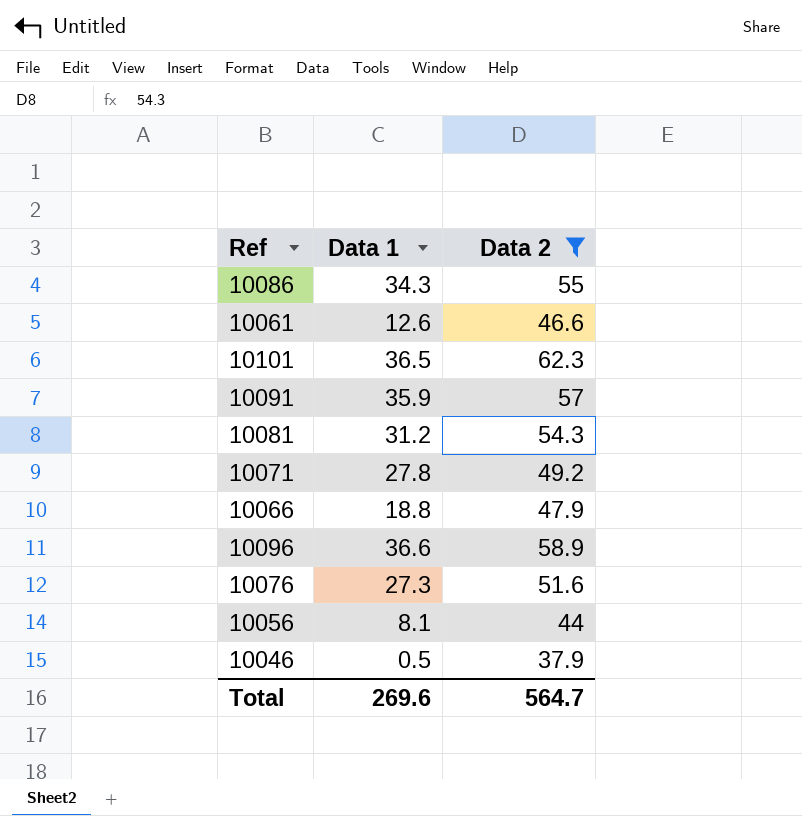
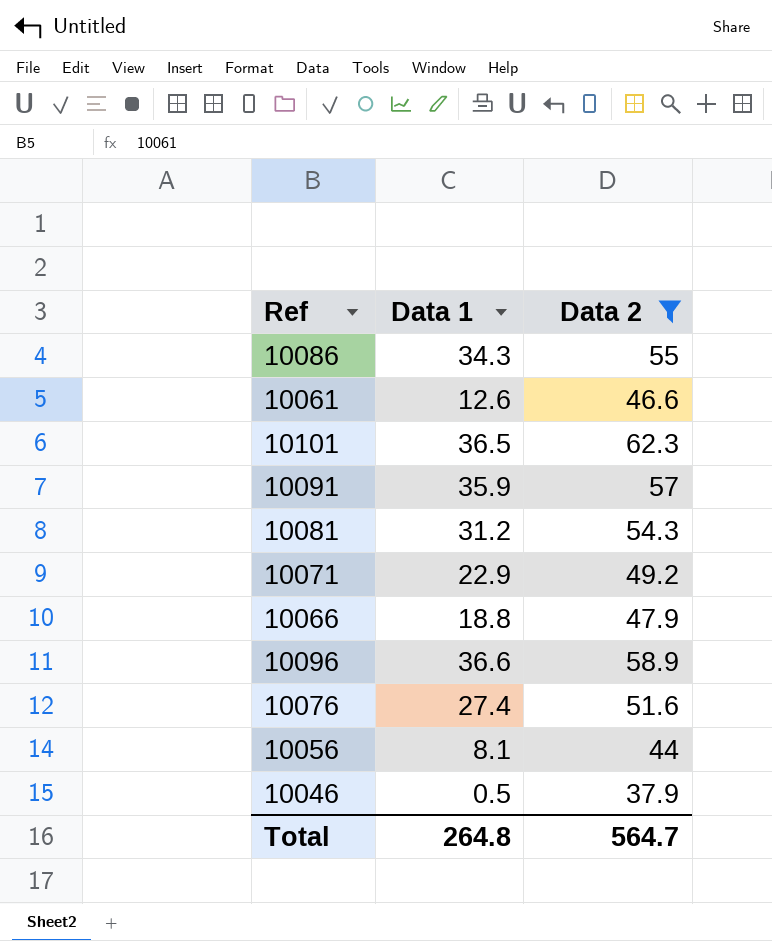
10071 | Data 1: 27.8 -> 22.9
10076 | Data 1: 27.3 -> 27.4
Total | Data 1: 269.6 -> 264.8

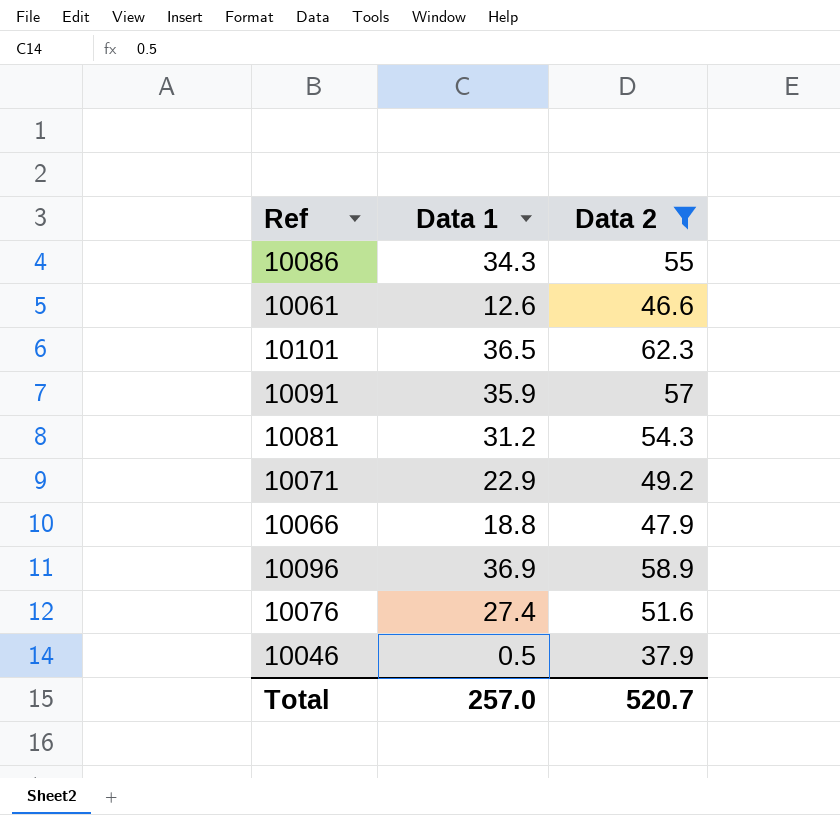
row 10056: 8.1 | 44 -> none
10096 | Data 1: 36.6 -> 36.9
Total | Data 1: 264.8 -> 257.0
Total | Data 2: 564.7 -> 520.7

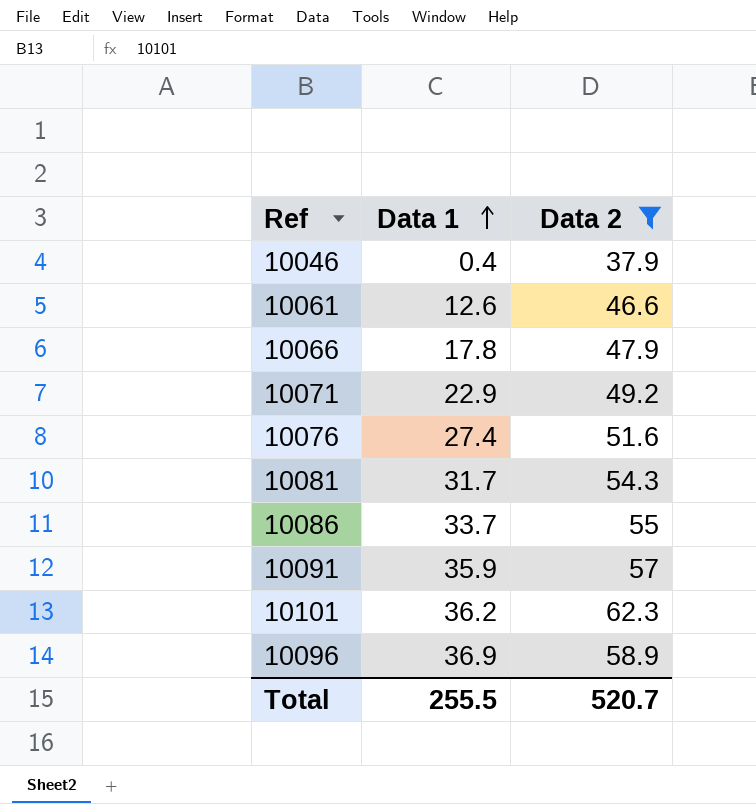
row order: none -> Data 1 ascending
10046 | Data 1: 0.5 -> 0.4
10066 | Data 1: 18.8 -> 17.8
10081 | Data 1: 31.2 -> 31.7
10086 | Data 1: 34.3 -> 33.7
10101 | Data 1: 36.5 -> 36.2
Total | Data 1: 257.0 -> 255.5

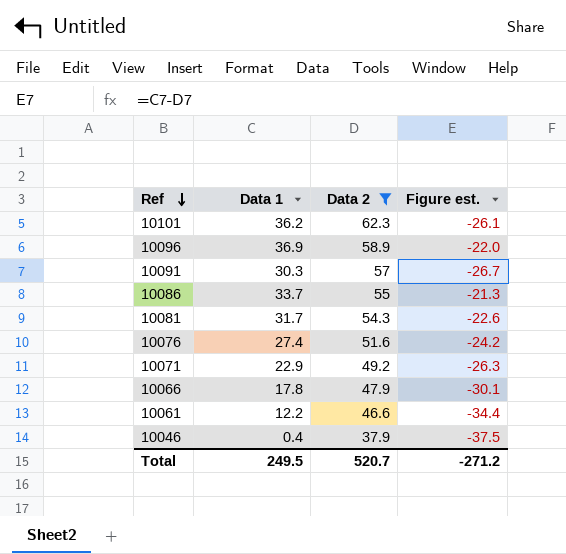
row order: Data 1 ascending -> Ref descending
column Figure est. | formula: none -> [Data 1] - [Data 2]
10091 | Data 1: 35.9 -> 30.3
10061 | Data 1: 12.6 -> 12.2
Total | Data 1: 255.5 -> 249.5

